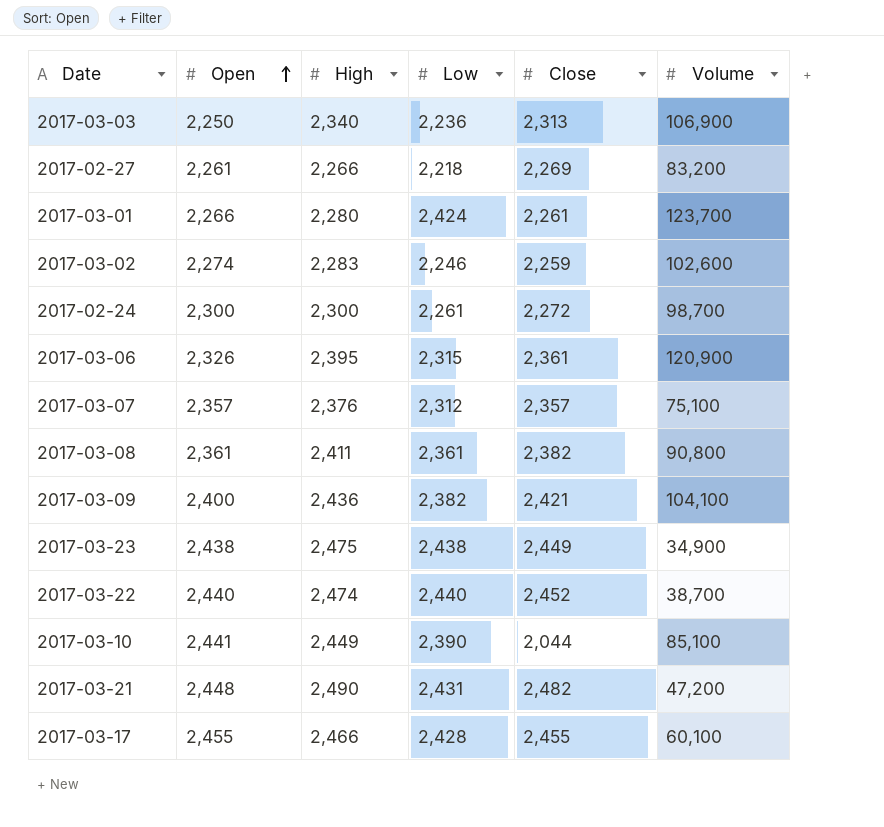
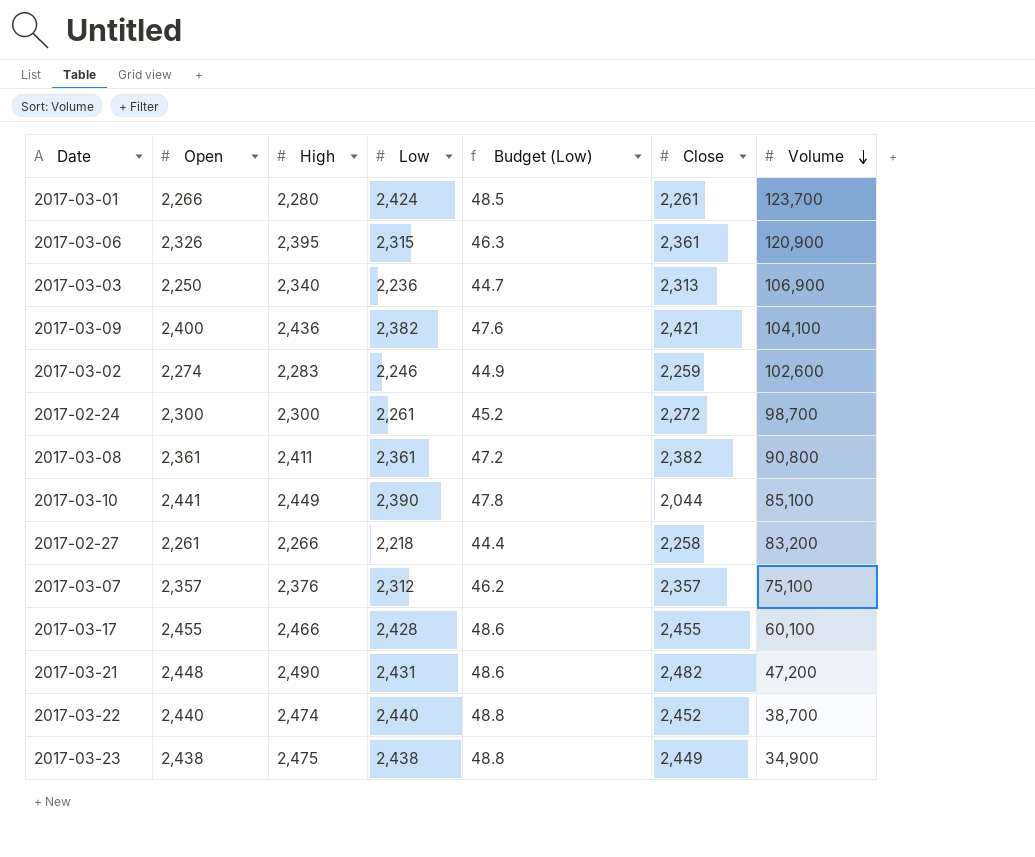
row order: Open ascending -> Volume descending
column Budget (Low) | formula: none -> [Low] * 0.02
2017-02-27 | Close: 2,269 -> 2,258

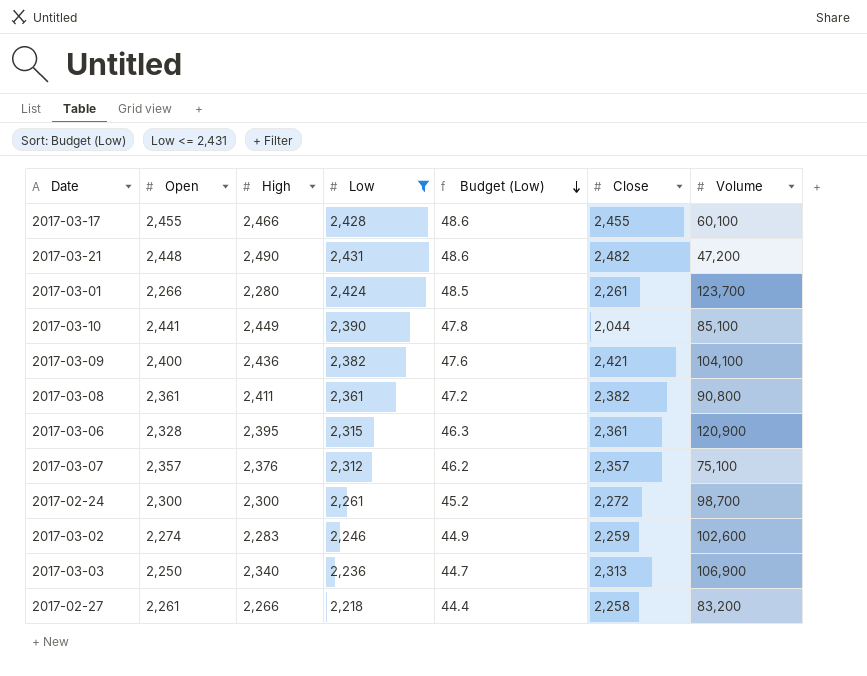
filter: none -> Low <= 2,431
row order: Volume descending -> Budget (Low) descending
2017-03-06 | Open: 2,326 -> 2,328

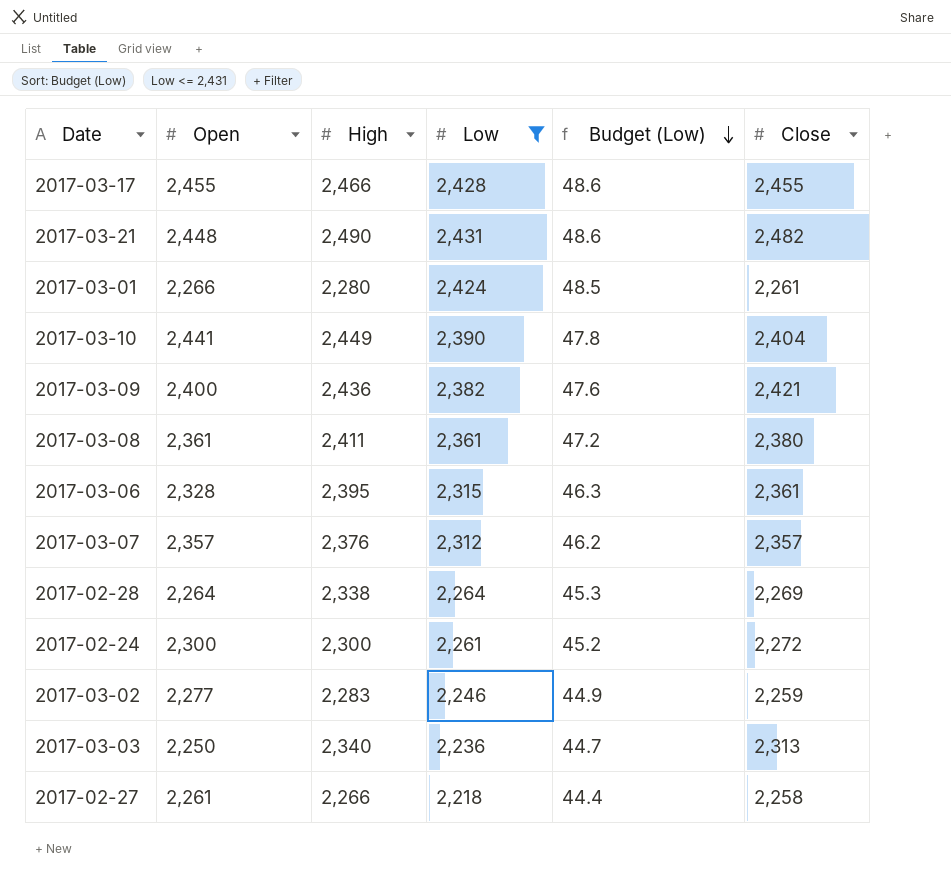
column Volume | position: 7 -> none
2017-03-10 | Close: 2,044 -> 2,404
2017-03-08 | Close: 2,382 -> 2,380
row 2017-02-28: none -> 2,264 | 2,338 | 2,264 | 45.3 | 2,269
2017-03-02 | Open: 2,274 -> 2,277

